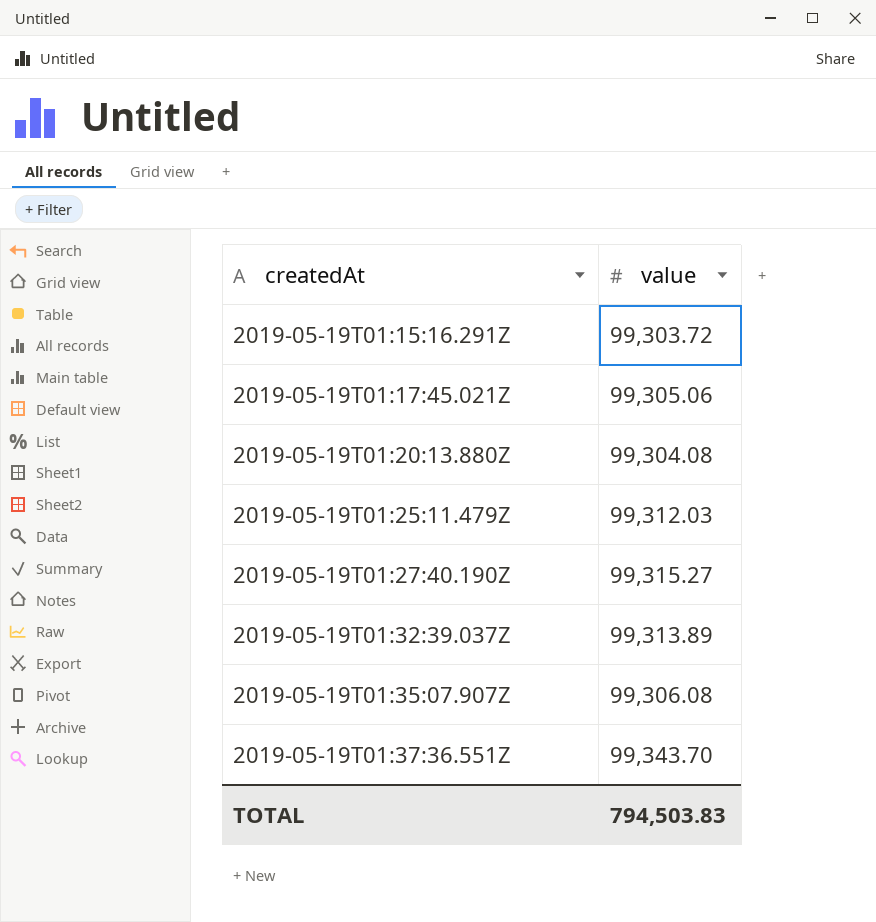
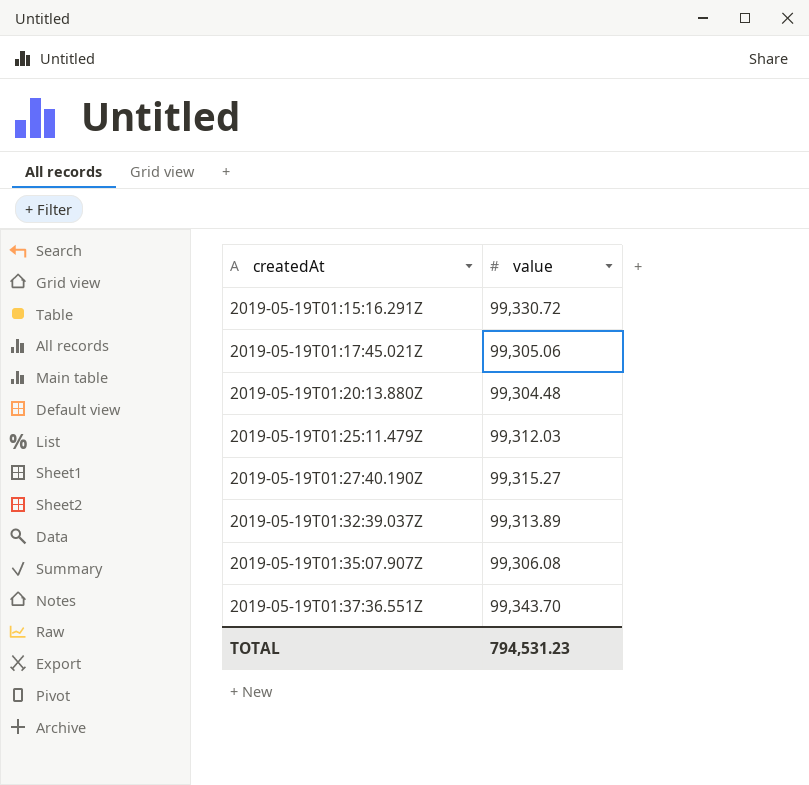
2019-05-19T01:15:16.291Z | value: 99,303.72 -> 99,330.72
2019-05-19T01:20:13.880Z | value: 99,304.08 -> 99,304.48
TOTAL | value: 794,503.83 -> 794,531.23

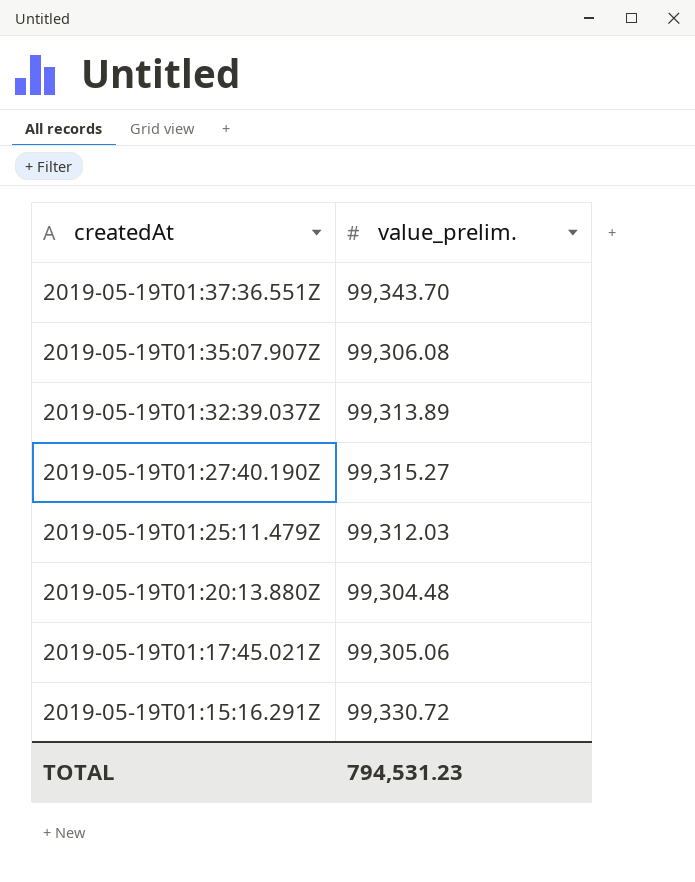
row order: createdAt ascending -> createdAt descending
column name: value -> value_prelim.

